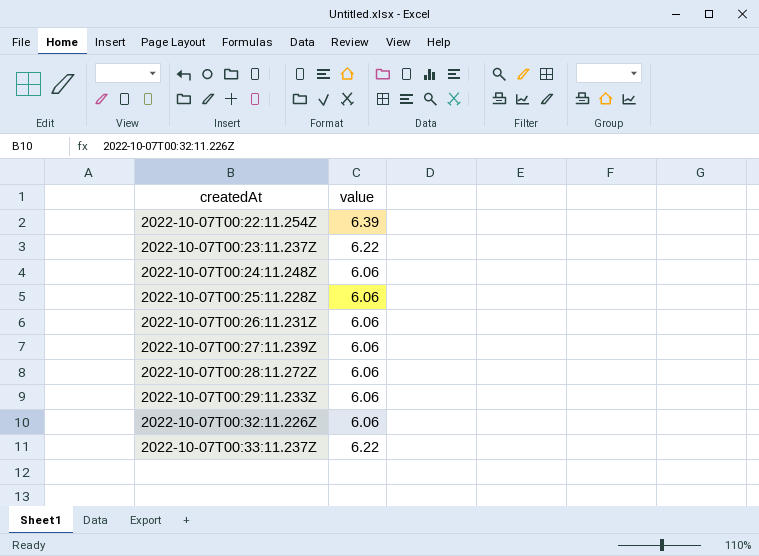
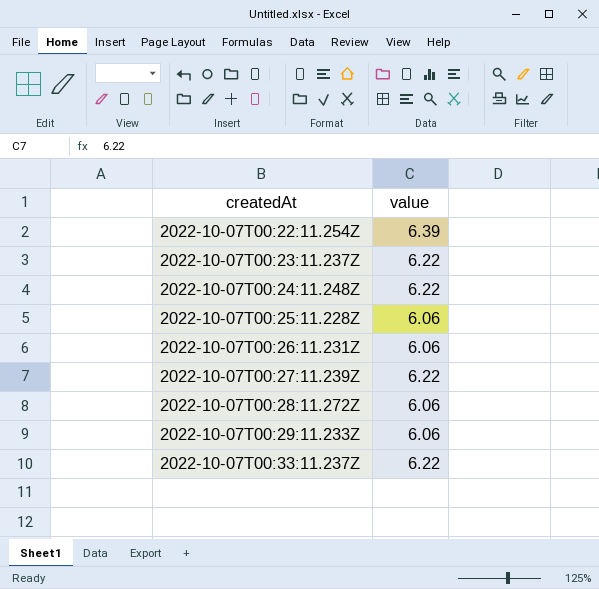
row 2022-10-07T00:32:11.226Z: 6.06 -> none
2022-10-07T00:24:11.248Z | value: 6.06 -> 6.22
2022-10-07T00:27:11.239Z | value: 6.06 -> 6.22

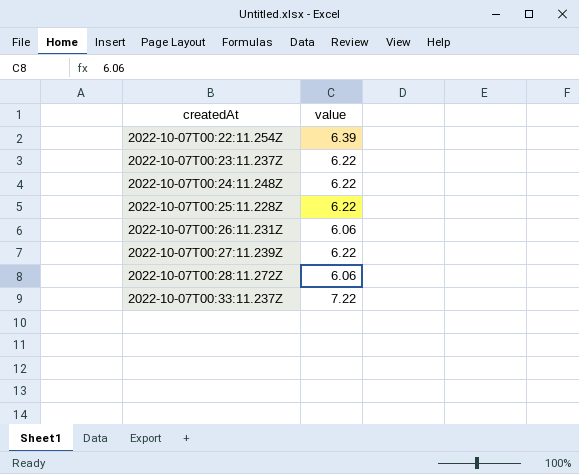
row 2022-10-07T00:29:11.233Z: 6.06 -> none
2022-10-07T00:25:11.228Z | value: 6.06 -> 6.22
2022-10-07T00:33:11.237Z | value: 6.22 -> 7.22

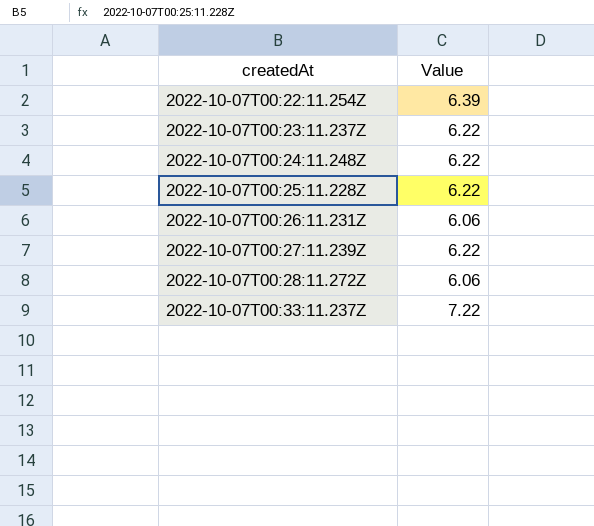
column name: value -> Value

